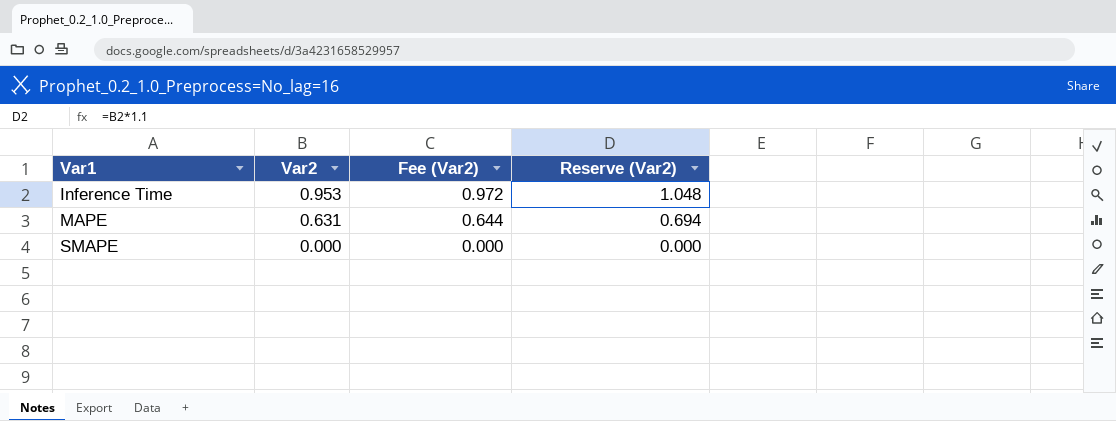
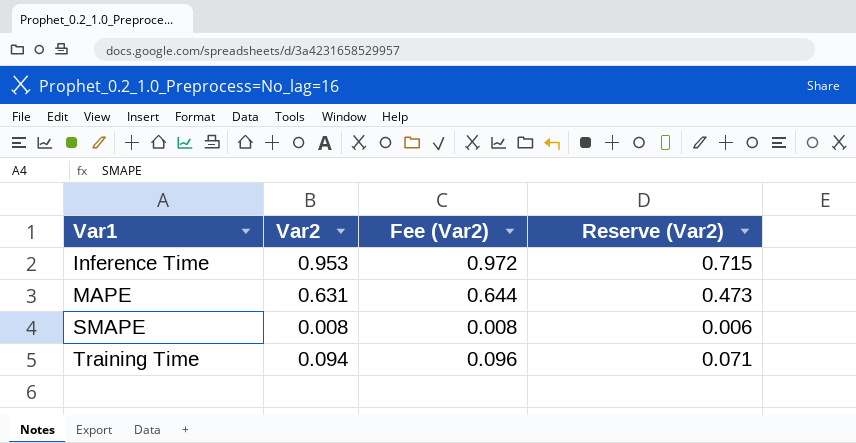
column Reserve (Var2) | formula: [Var2] * 1.1 -> [Var2] * 0.75
SMAPE | Var2: 0.000 -> 0.008
SMAPE | Fee (Var2): 0.000 -> 0.008
row Training Time: none -> 0.094 | 0.096 | 0.071

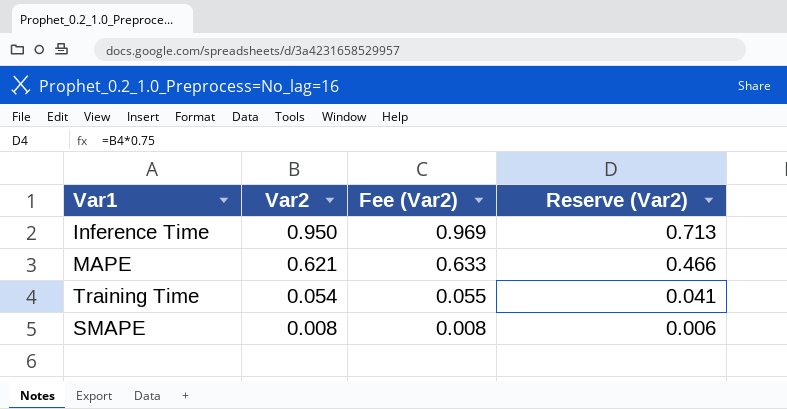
row order: Var1 ascending -> Var2 descending
Inference Time | Var2: 0.953 -> 0.950
Inference Time | Fee (Var2): 0.972 -> 0.969
Inference Time | Reserve (Var2): 0.715 -> 0.713
MAPE | Var2: 0.631 -> 0.621
MAPE | Fee (Var2): 0.644 -> 0.633
MAPE | Reserve (Var2): 0.473 -> 0.466
Training Time | Var2: 0.094 -> 0.054
Training Time | Fee (Var2): 0.096 -> 0.055
Training Time | Reserve (Var2): 0.071 -> 0.041

